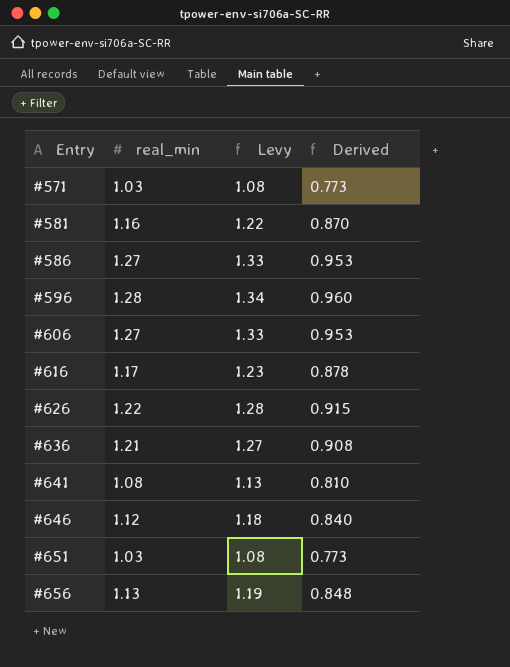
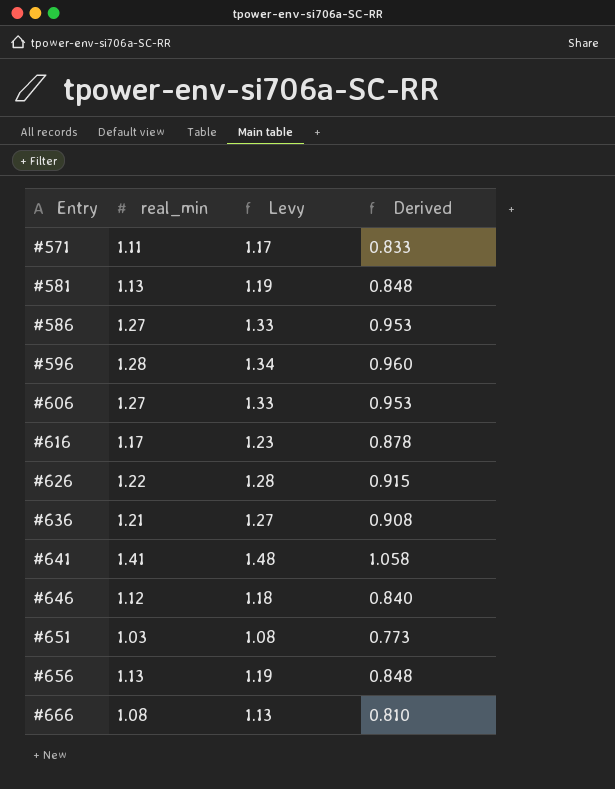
#571 | real_min: 1.03 -> 1.11
#571 | Levy: 1.08 -> 1.17
#571 | Derived: 0.773 -> 0.833
#581 | real_min: 1.16 -> 1.13
#581 | Levy: 1.22 -> 1.19
#581 | Derived: 0.870 -> 0.848
#641 | real_min: 1.08 -> 1.41
#641 | Levy: 1.13 -> 1.48
#641 | Derived: 0.810 -> 1.058
row #666: none -> 1.08 | 1.13 | 0.810

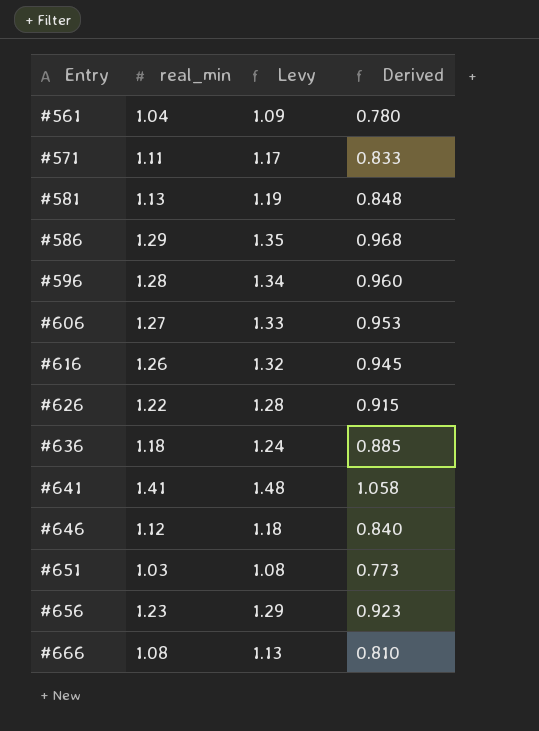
row #561: none -> 1.04 | 1.09 | 0.780
#586 | real_min: 1.27 -> 1.29
#586 | Levy: 1.33 -> 1.35
#586 | Derived: 0.953 -> 0.968
#616 | real_min: 1.17 -> 1.26
#616 | Levy: 1.23 -> 1.32
#616 | Derived: 0.878 -> 0.945
#636 | real_min: 1.21 -> 1.18
#636 | Levy: 1.27 -> 1.24
#636 | Derived: 0.908 -> 0.885
#656 | real_min: 1.13 -> 1.23
#656 | Levy: 1.19 -> 1.29
#656 | Derived: 0.848 -> 0.923

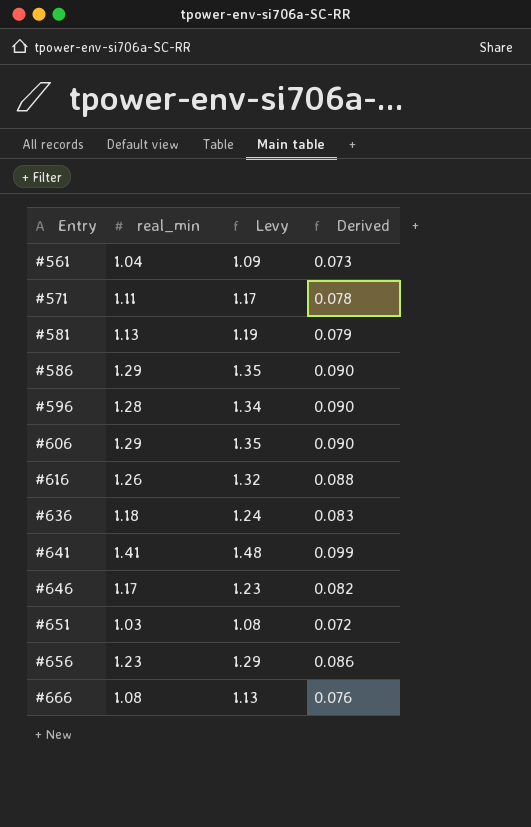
column Derived | formula: [real_min] * 0.75 -> [real_min] * 0.07
row #626: 1.22 | 1.28 | 0.915 -> none
#606 | real_min: 1.27 -> 1.29
#606 | Levy: 1.33 -> 1.35
#646 | real_min: 1.12 -> 1.17
#646 | Levy: 1.18 -> 1.23

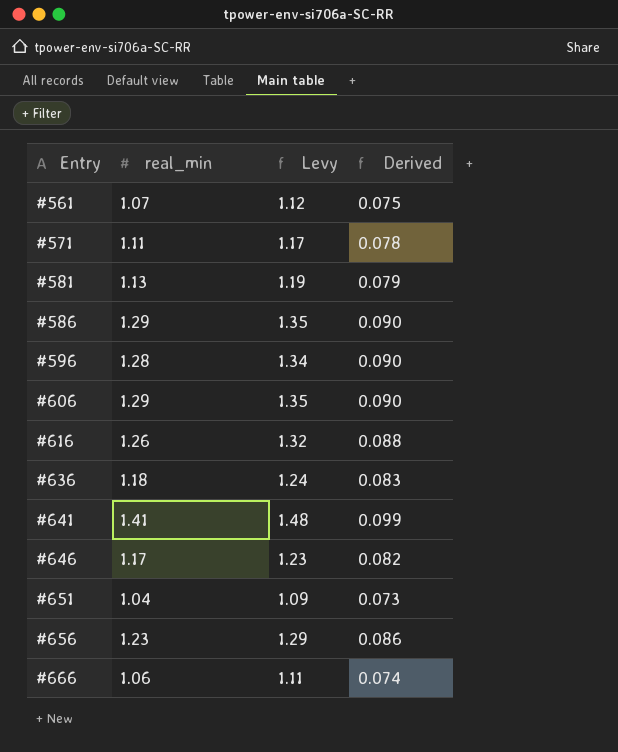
#561 | real_min: 1.04 -> 1.07
#561 | Levy: 1.09 -> 1.12
#561 | Derived: 0.073 -> 0.075
#651 | real_min: 1.03 -> 1.04
#651 | Levy: 1.08 -> 1.09
#651 | Derived: 0.072 -> 0.073
#666 | real_min: 1.08 -> 1.06
#666 | Levy: 1.13 -> 1.11
#666 | Derived: 0.076 -> 0.074

